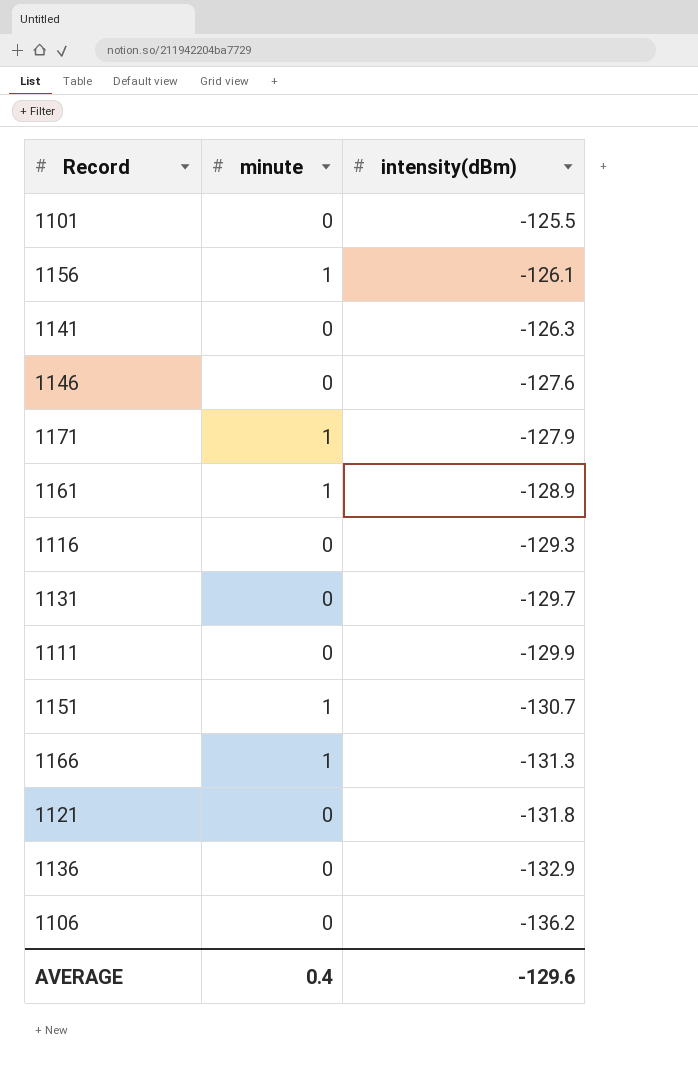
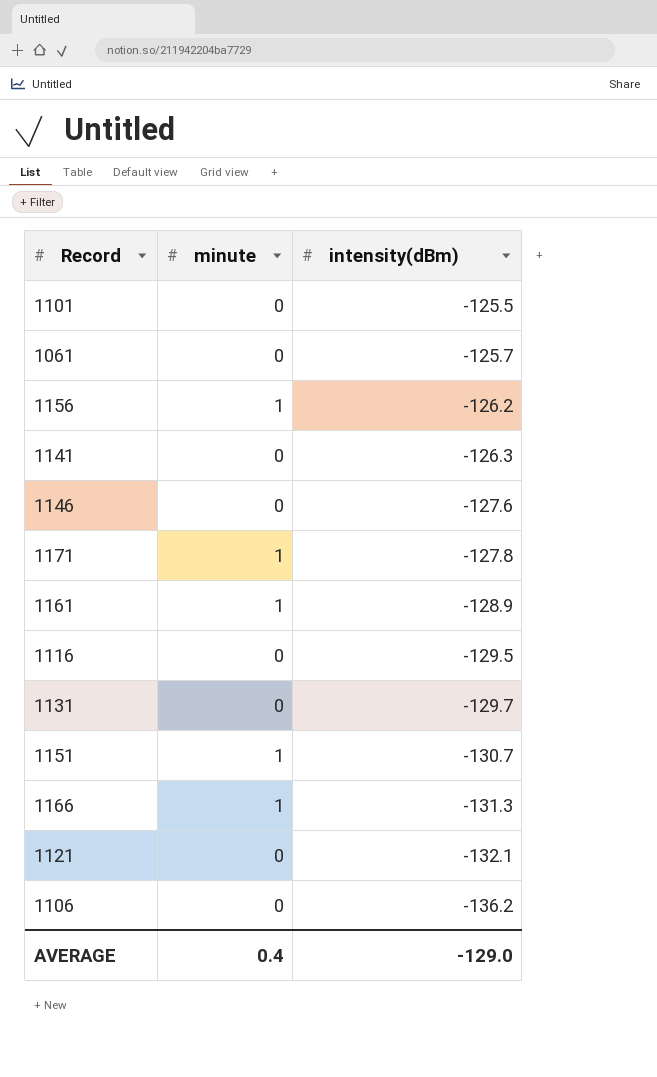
row 1111: 0 | -129.9 -> none
row 1136: 0 | -132.9 -> none
row 1061: none -> 0 | -125.7
1156 | intensity(dBm): -126.1 -> -126.2
1171 | intensity(dBm): -127.9 -> -127.8
1116 | intensity(dBm): -129.3 -> -129.5
1121 | intensity(dBm): -131.8 -> -132.1
AVERAGE | intensity(dBm): -129.6 -> -129.0

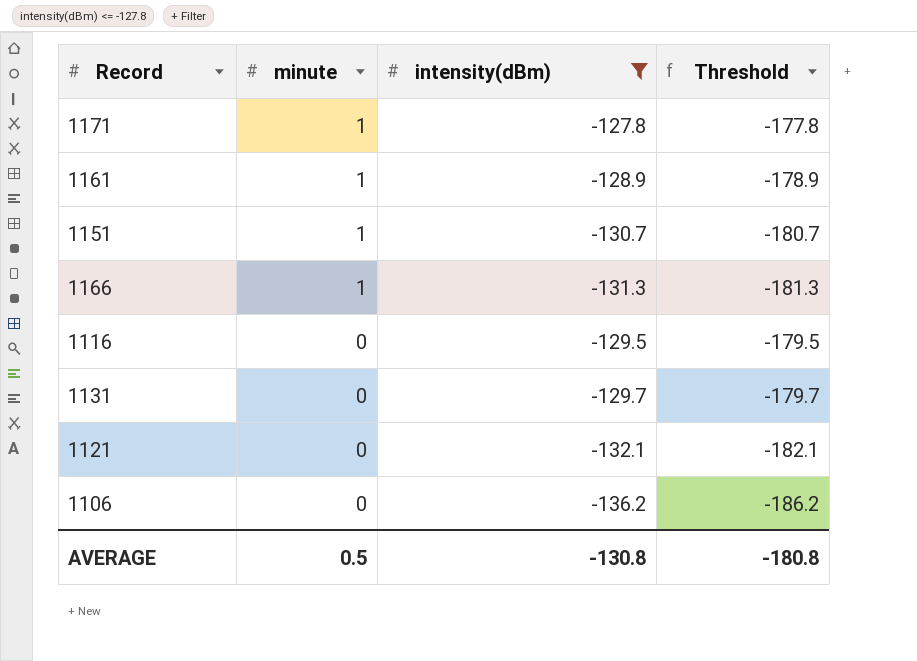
filter: none -> intensity(dBm) <= -127.8
row order: intensity(dBm) descending -> minute descending
column Threshold | formula: none -> [intensity(dBm)] - 50
AVERAGE | minute: 0.4 -> 0.5
AVERAGE | intensity(dBm): -129.0 -> -130.8

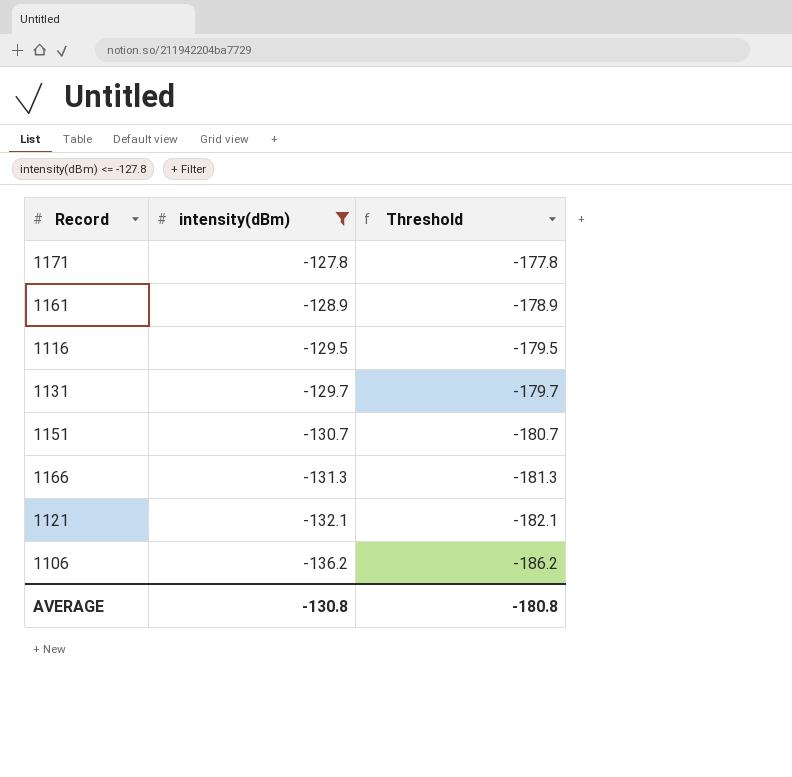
row order: minute descending -> intensity(dBm) descending
column minute | position: 2 -> none

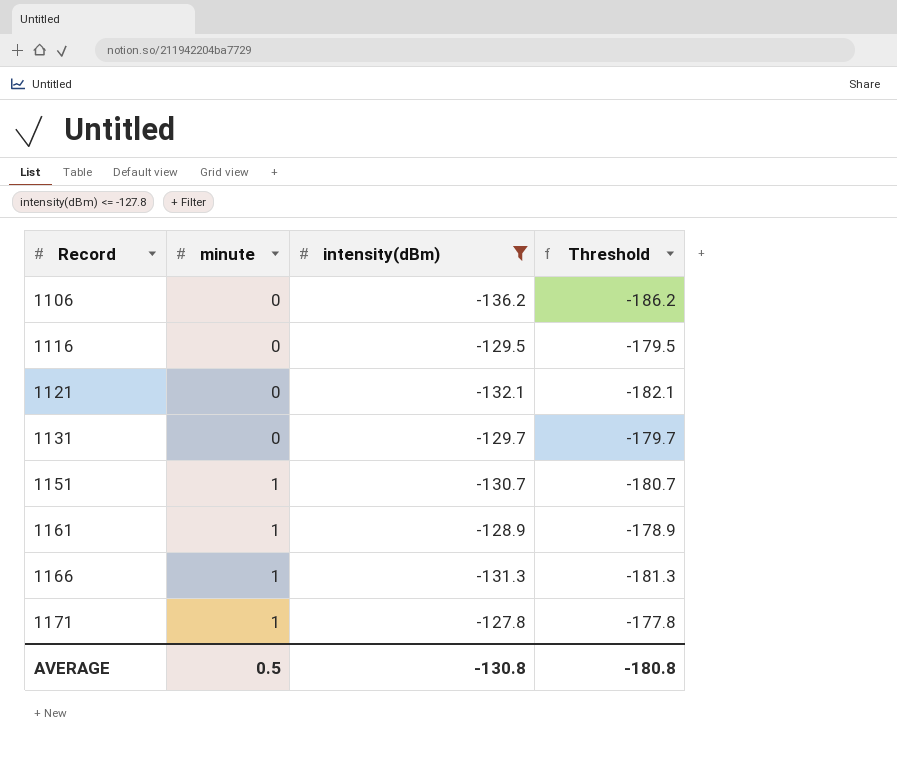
row order: intensity(dBm) descending -> Record ascending
column minute | position: none -> 2

